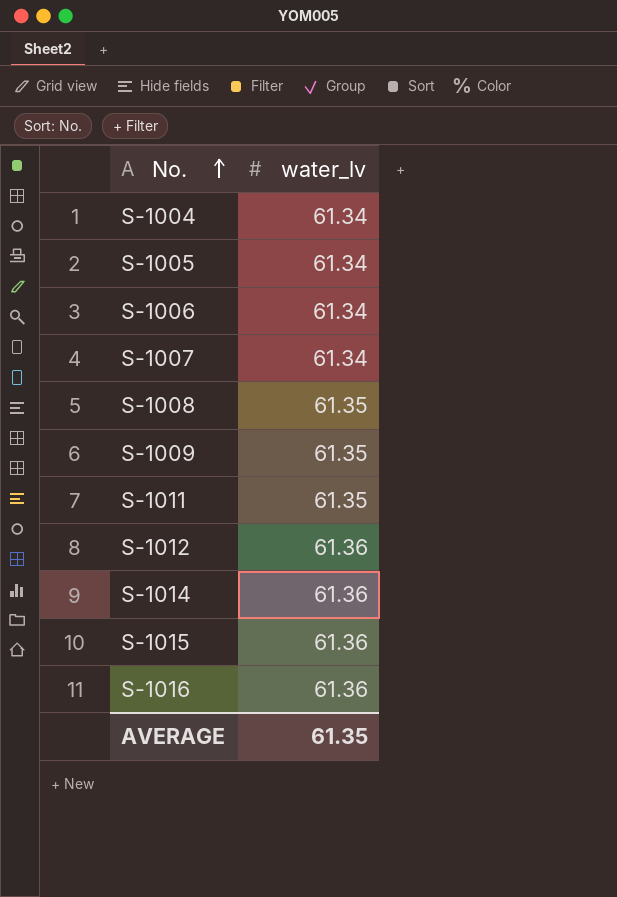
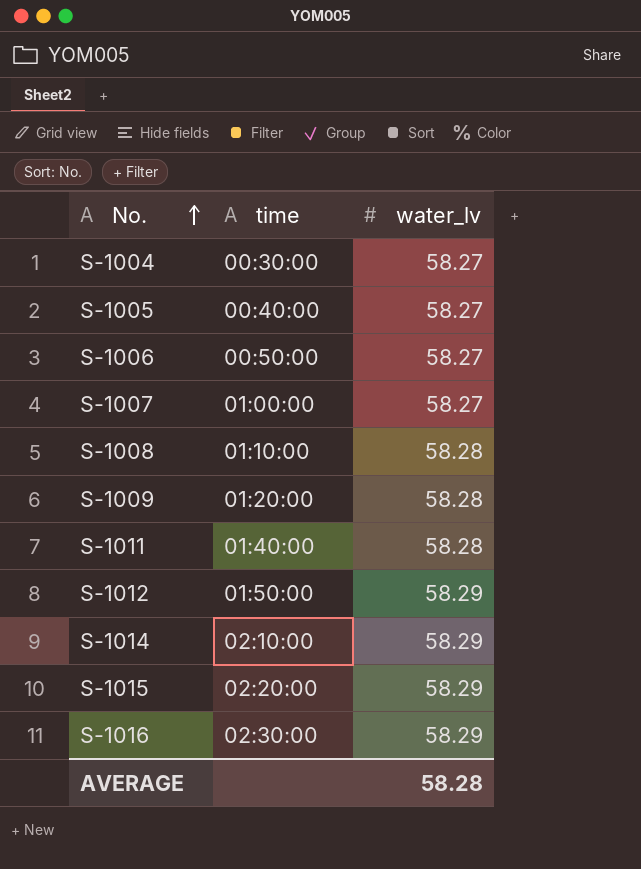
column time | position: none -> 2
S-1004 | water_lv: 61.34 -> 58.27
S-1005 | water_lv: 61.34 -> 58.27
S-1006 | water_lv: 61.34 -> 58.27
S-1007 | water_lv: 61.34 -> 58.27
S-1008 | water_lv: 61.35 -> 58.28
S-1009 | water_lv: 61.35 -> 58.28
S-1011 | water_lv: 61.35 -> 58.28
S-1012 | water_lv: 61.36 -> 58.29
S-1014 | water_lv: 61.36 -> 58.29
S-1015 | water_lv: 61.36 -> 58.29
S-1016 | water_lv: 61.36 -> 58.29
AVERAGE | water_lv: 61.35 -> 58.28

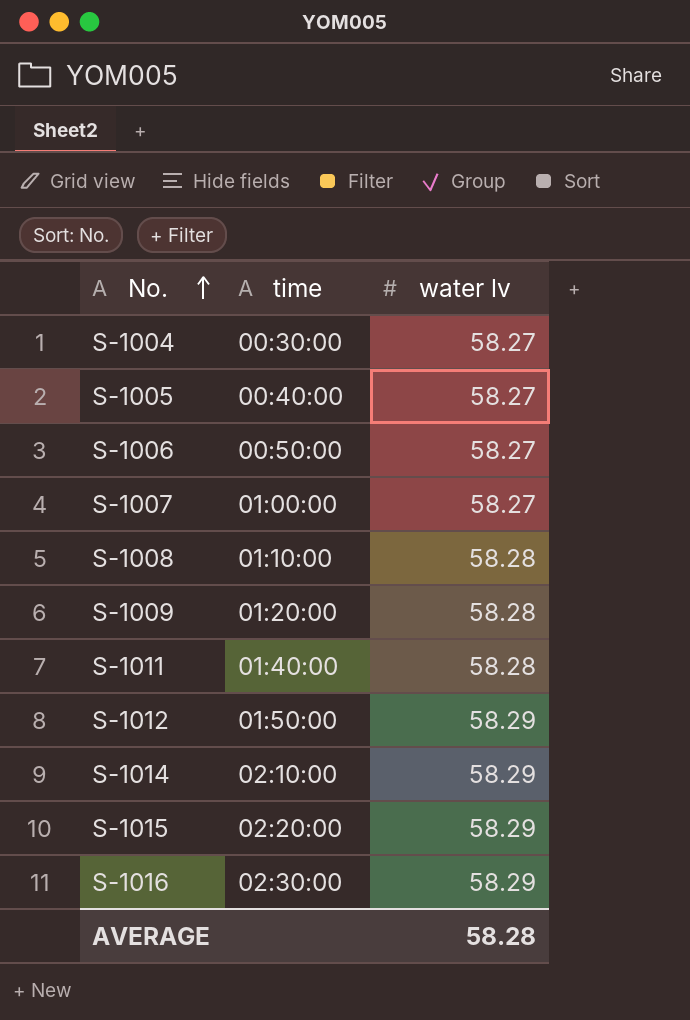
column name: water_lv -> water lv

